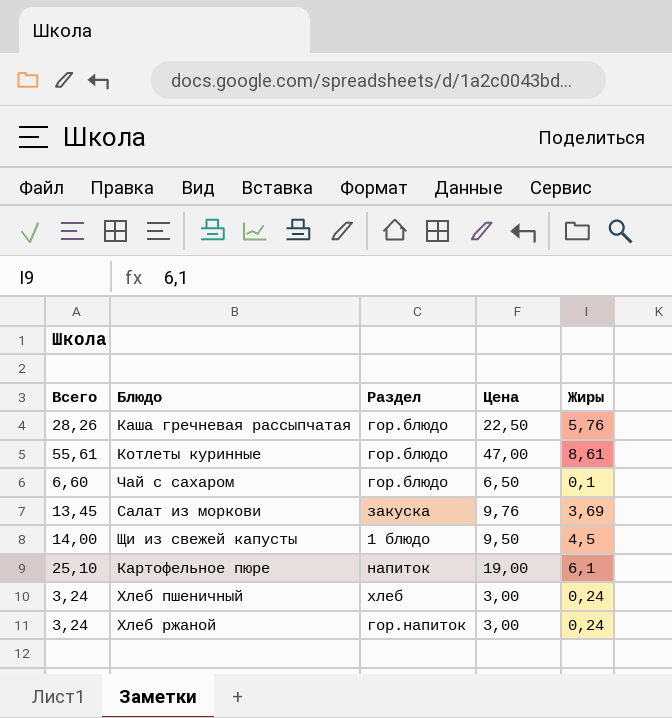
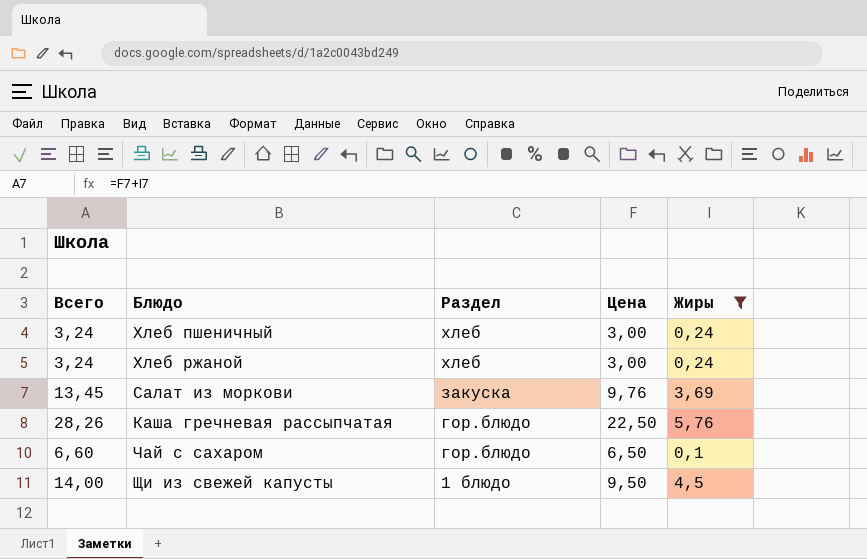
filter: none -> Жиры <= 5,76
row order: none -> Раздел descending
Хлеб ржаной | Раздел: гор.напиток -> хлеб

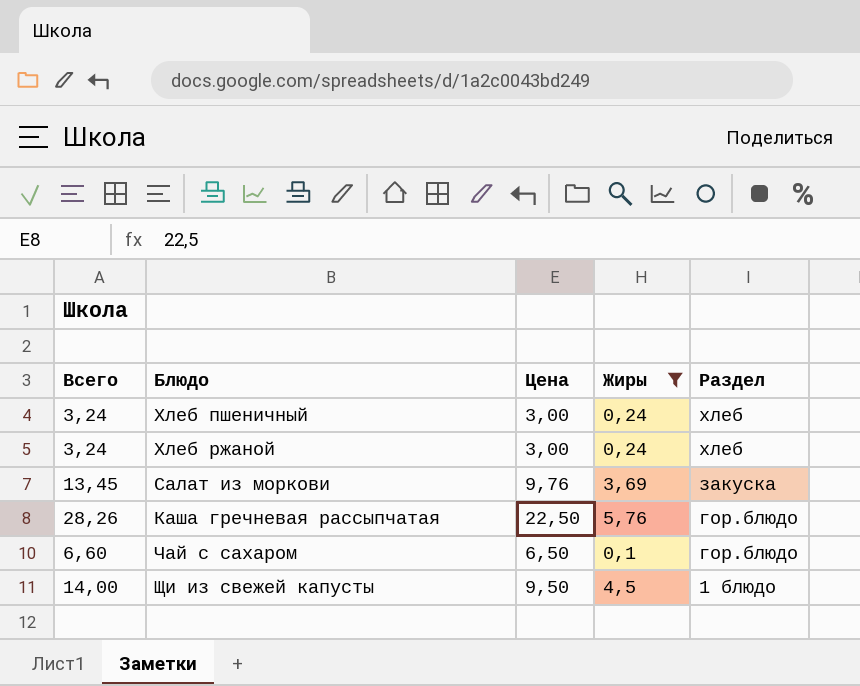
column Раздел | position: 3 -> 5

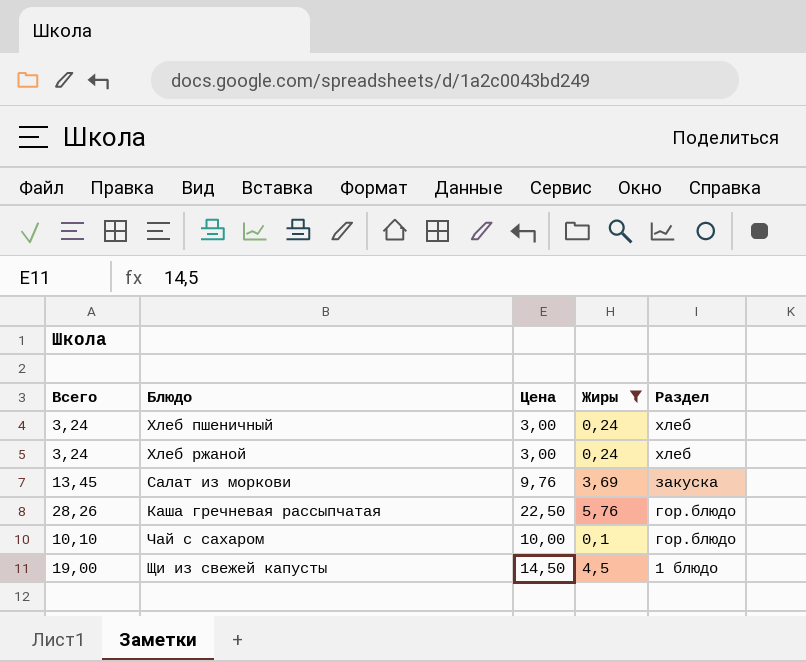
Чай с сахаром | Всего: 6,60 -> 10,10
Чай с сахаром | Цена: 6,50 -> 10,00
Щи из свежей капусты | Всего: 14,00 -> 19,00
Щи из свежей капусты | Цена: 9,50 -> 14,50

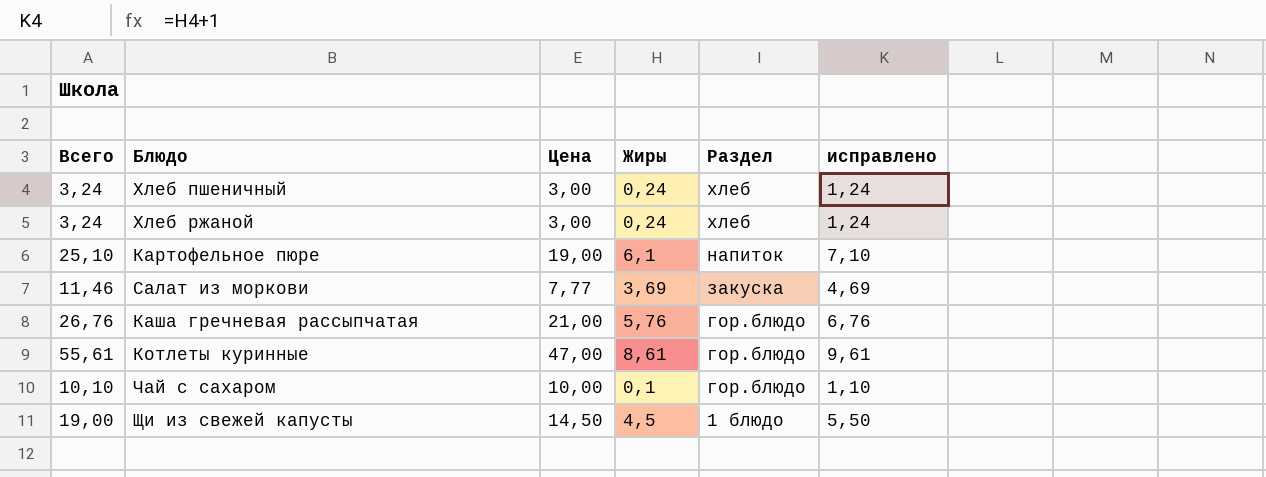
filter: Жиры <= 5,76 -> none
column исправлено | formula: none -> [Жиры] + 1
Салат из моркови | Всего: 13,45 -> 11,46
Салат из моркови | Цена: 9,76 -> 7,77
Каша гречневая рассыпчатая | Всего: 28,26 -> 26,76
Каша гречневая рассыпчатая | Цена: 22,50 -> 21,00

